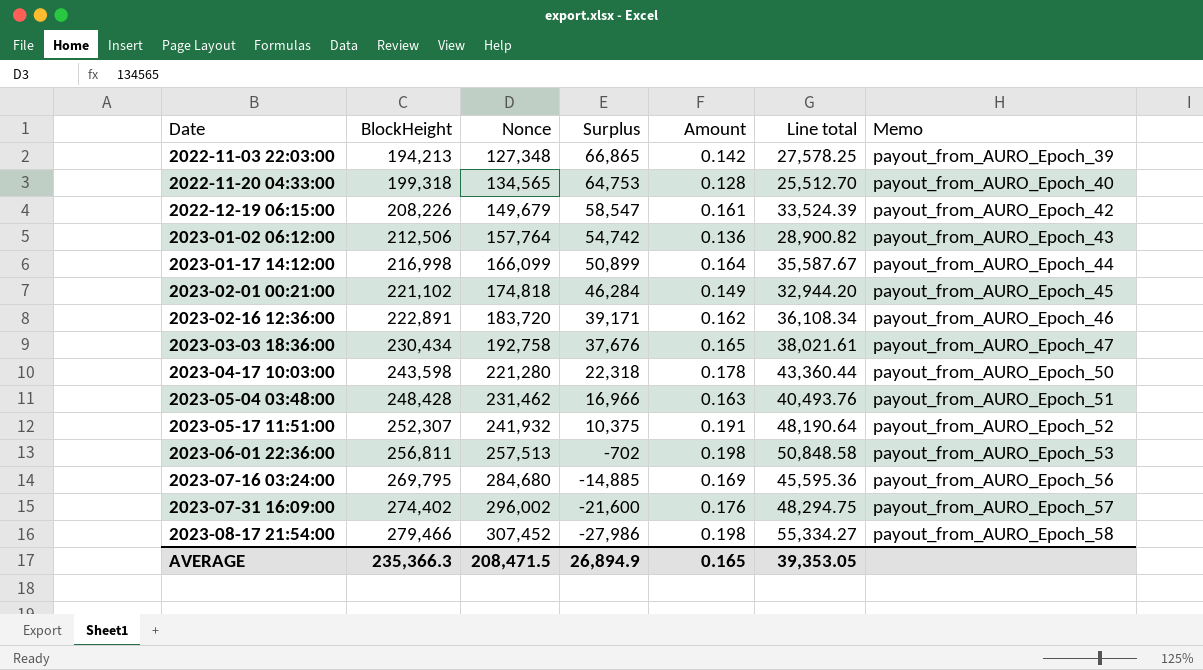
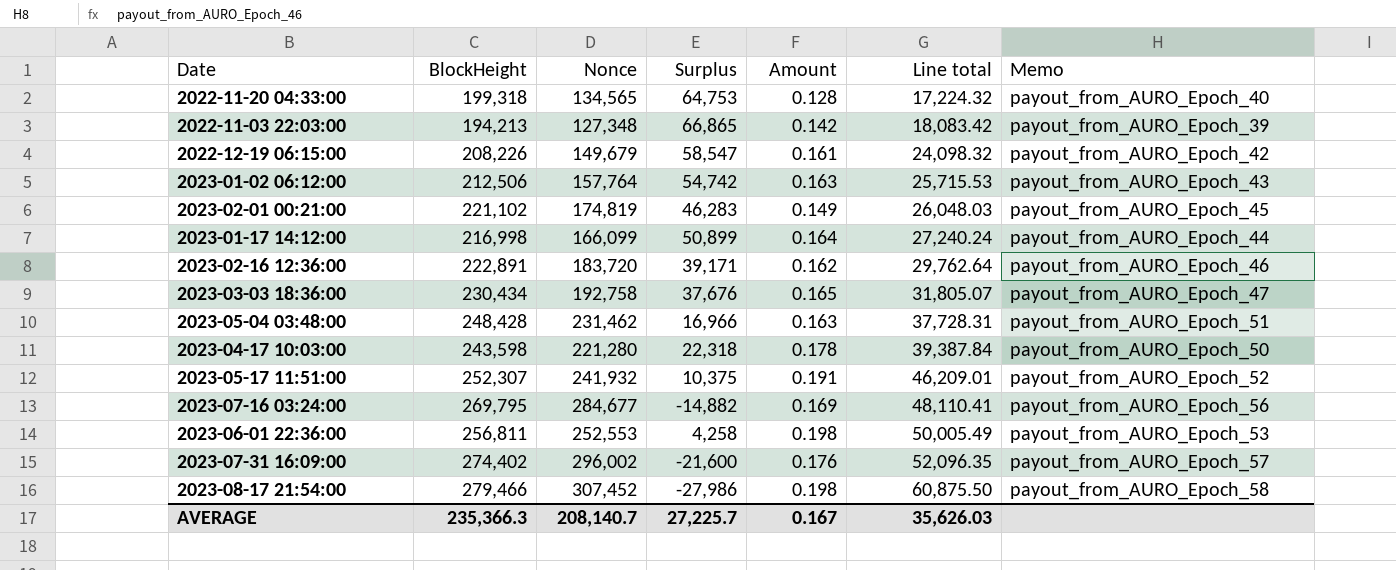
row order: Date ascending -> Line total ascending
column Line total | formula: [BlockHeight] * [Amount] -> [Nonce] * [Amount]
2023-01-02 06:12:00 | Amount: 0.136 -> 0.163
2023-02-01 00:21:00 | Nonce: 174,818 -> 174,819
2023-02-01 00:21:00 | Surplus: 46,284 -> 46,283
2023-07-16 03:24:00 | Nonce: 284,680 -> 284,677
2023-07-16 03:24:00 | Surplus: -14,885 -> -14,882
2023-06-01 22:36:00 | Nonce: 257,513 -> 252,553
2023-06-01 22:36:00 | Surplus: -702 -> 4,258
AVERAGE | Nonce: 208,471.5 -> 208,140.7
AVERAGE | Surplus: 26,894.9 -> 27,225.7
AVERAGE | Amount: 0.165 -> 0.167
AVERAGE | Line total: 39,353.05 -> 35,626.03

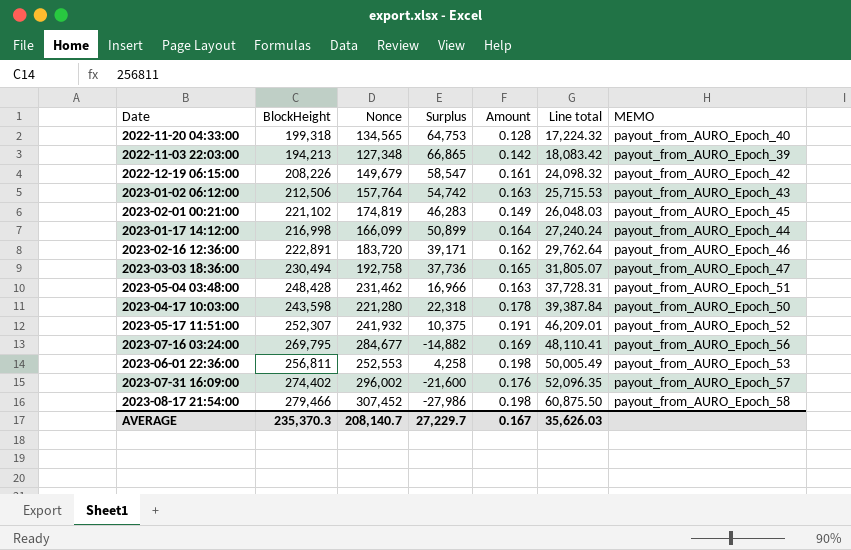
column name: Memo -> MEMO
2023-03-03 18:36:00 | BlockHeight: 230,434 -> 230,494
2023-03-03 18:36:00 | Surplus: 37,676 -> 37,736
AVERAGE | BlockHeight: 235,366.3 -> 235,370.3
AVERAGE | Surplus: 27,225.7 -> 27,229.7

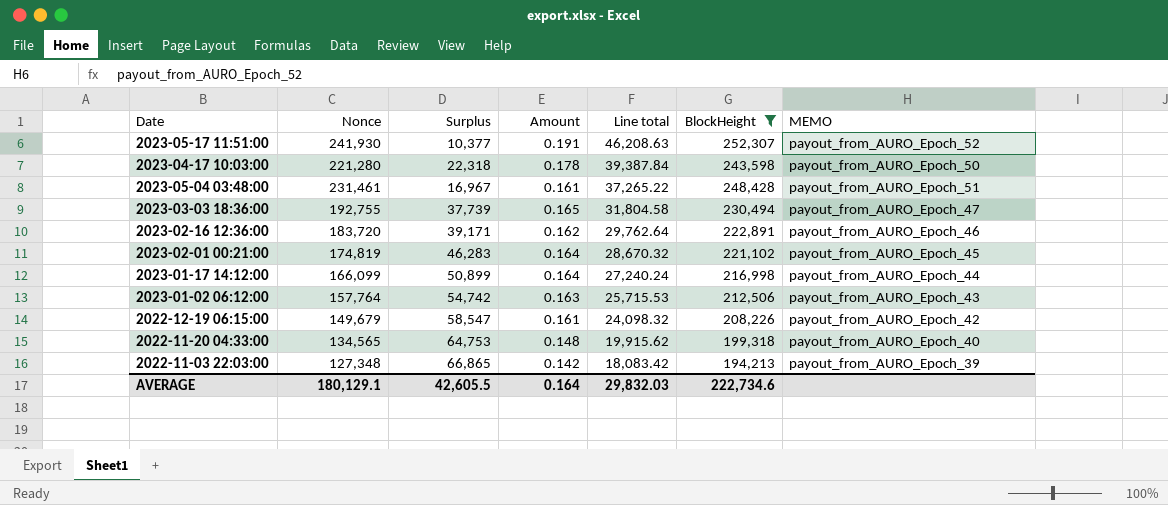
filter: none -> BlockHeight <= 252,307
row order: Line total ascending -> Line total descending
column BlockHeight | position: 2 -> 6
2023-05-17 11:51:00 | Nonce: 241,932 -> 241,930
2023-05-17 11:51:00 | Surplus: 10,375 -> 10,377
2023-05-17 11:51:00 | Line total: 46,209.01 -> 46,208.63
2023-05-04 03:48:00 | Nonce: 231,462 -> 231,461
2023-05-04 03:48:00 | Surplus: 16,966 -> 16,967
2023-05-04 03:48:00 | Amount: 0.163 -> 0.161
2023-05-04 03:48:00 | Line total: 37,728.31 -> 37,265.22
2023-03-03 18:36:00 | Nonce: 192,758 -> 192,755
2023-03-03 18:36:00 | Surplus: 37,736 -> 37,739
2023-03-03 18:36:00 | Line total: 31,805.07 -> 31,804.58
2023-02-01 00:21:00 | Amount: 0.149 -> 0.164
2023-02-01 00:21:00 | Line total: 26,048.03 -> 28,670.32
2022-11-20 04:33:00 | Amount: 0.128 -> 0.148
2022-11-20 04:33:00 | Line total: 17,224.32 -> 19,915.62
AVERAGE | Nonce: 208,140.7 -> 180,129.1
AVERAGE | Surplus: 27,229.7 -> 42,605.5
AVERAGE | Amount: 0.167 -> 0.164
AVERAGE | Line total: 35,626.03 -> 29,832.03
AVERAGE | BlockHeight: 235,370.3 -> 222,734.6

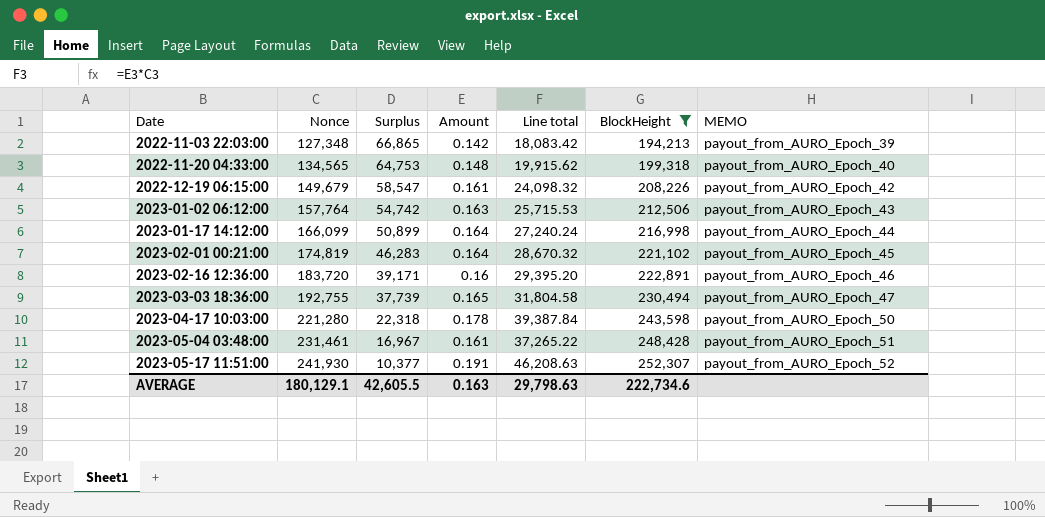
row order: Line total descending -> Date ascending
2023-02-16 12:36:00 | Amount: 0.162 -> 0.16
2023-02-16 12:36:00 | Line total: 29,762.64 -> 29,395.20
AVERAGE | Amount: 0.164 -> 0.163
AVERAGE | Line total: 29,832.03 -> 29,798.63

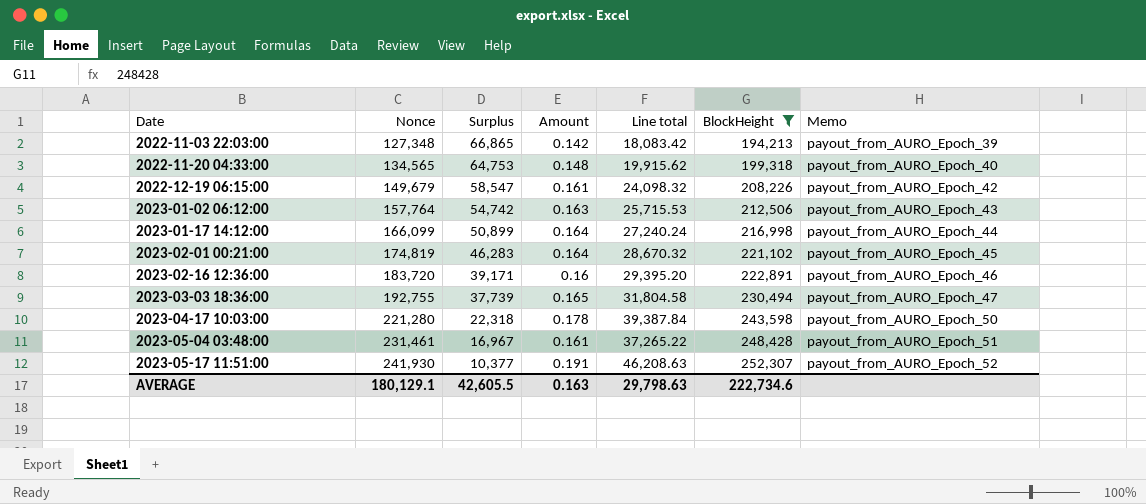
column name: MEMO -> Memo

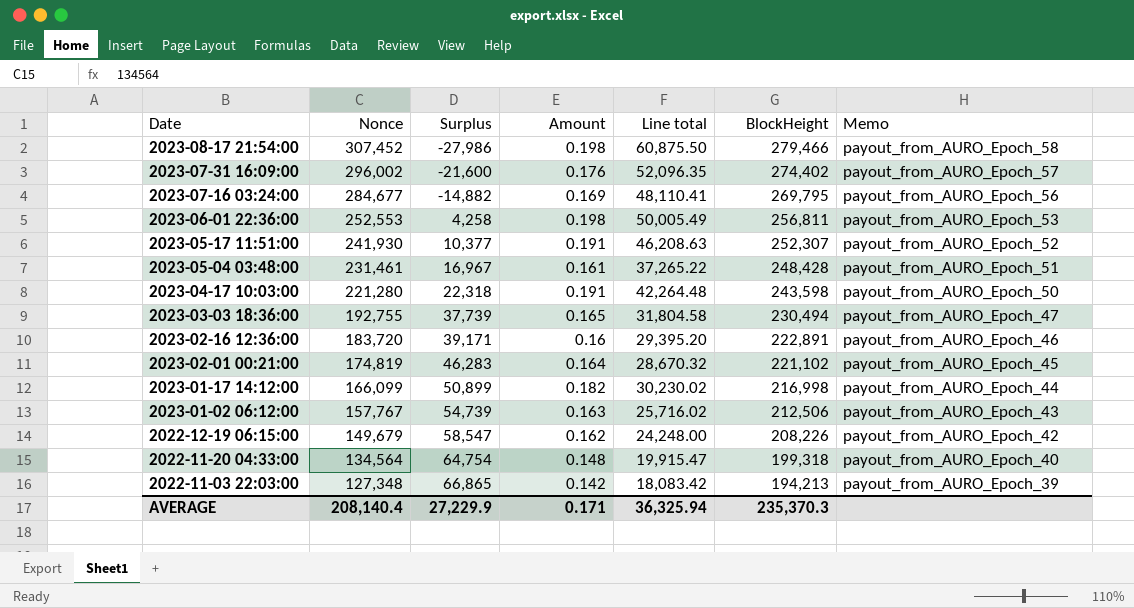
filter: BlockHeight <= 252,307 -> none
row order: Date ascending -> Date descending
2023-04-17 10:03:00 | Amount: 0.178 -> 0.191
2023-04-17 10:03:00 | Line total: 39,387.84 -> 42,264.48
2023-01-17 14:12:00 | Amount: 0.164 -> 0.182
2023-01-17 14:12:00 | Line total: 27,240.24 -> 30,230.02
2023-01-02 06:12:00 | Nonce: 157,764 -> 157,767
2023-01-02 06:12:00 | Surplus: 54,742 -> 54,739
2023-01-02 06:12:00 | Line total: 25,715.53 -> 25,716.02
2022-12-19 06:15:00 | Amount: 0.161 -> 0.162
2022-12-19 06:15:00 | Line total: 24,098.32 -> 24,248.00
2022-11-20 04:33:00 | Nonce: 134,565 -> 134,564
2022-11-20 04:33:00 | Surplus: 64,753 -> 64,754
2022-11-20 04:33:00 | Line total: 19,915.62 -> 19,915.47
AVERAGE | Nonce: 180,129.1 -> 208,140.4
AVERAGE | Surplus: 42,605.5 -> 27,229.9
AVERAGE | Amount: 0.163 -> 0.171
AVERAGE | Line total: 29,798.63 -> 36,325.94
AVERAGE | BlockHeight: 222,734.6 -> 235,370.3

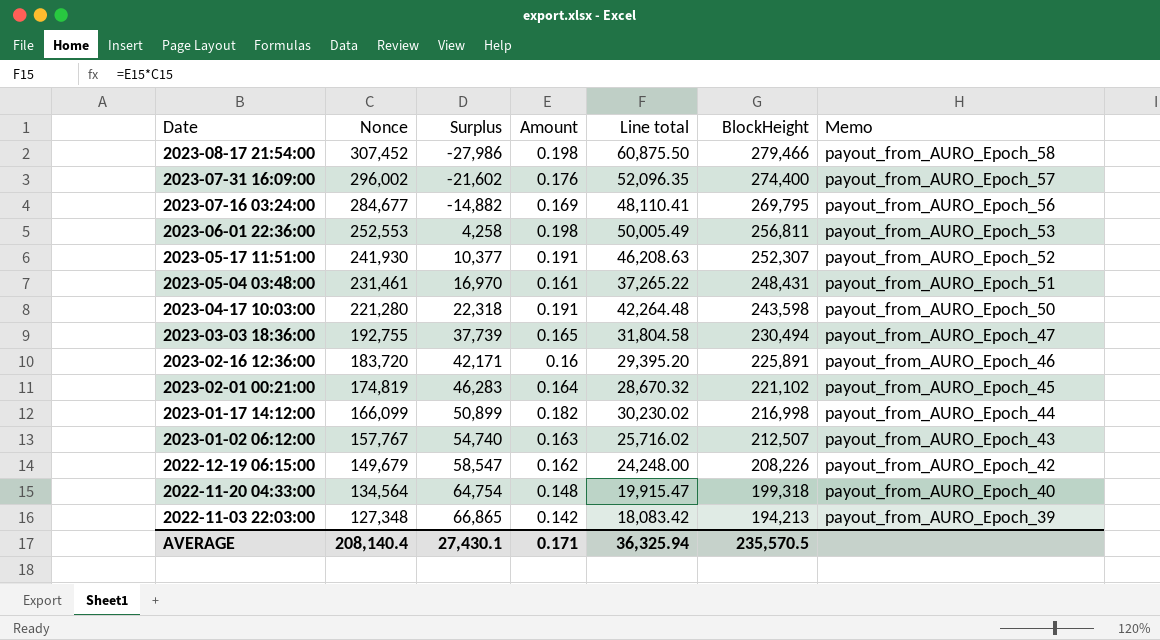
2023-07-31 16:09:00 | Surplus: -21,600 -> -21,602
2023-07-31 16:09:00 | BlockHeight: 274,402 -> 274,400
2023-05-04 03:48:00 | Surplus: 16,967 -> 16,970
2023-05-04 03:48:00 | BlockHeight: 248,428 -> 248,431
2023-02-16 12:36:00 | Surplus: 39,171 -> 42,171
2023-02-16 12:36:00 | BlockHeight: 222,891 -> 225,891
2023-01-02 06:12:00 | Surplus: 54,739 -> 54,740
2023-01-02 06:12:00 | BlockHeight: 212,506 -> 212,507
AVERAGE | Surplus: 27,229.9 -> 27,430.1
AVERAGE | BlockHeight: 235,370.3 -> 235,570.5

